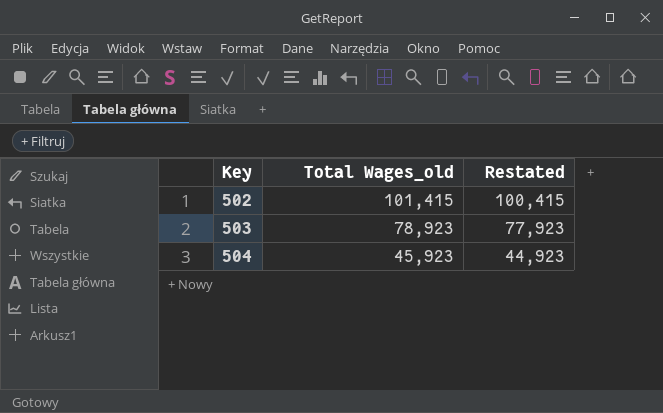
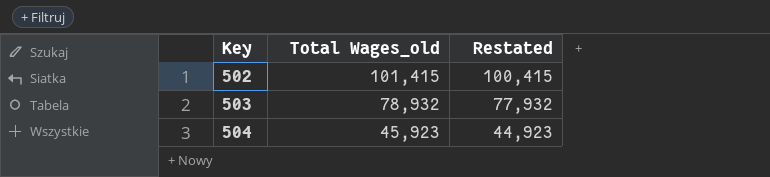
503 | Total Wages_old: 78,923 -> 78,932
503 | Restated: 77,923 -> 77,932

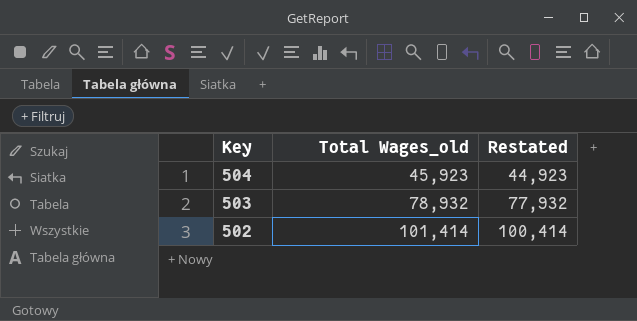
row order: Key ascending -> Key descending
502 | Total Wages_old: 101,415 -> 101,414
502 | Restated: 100,415 -> 100,414

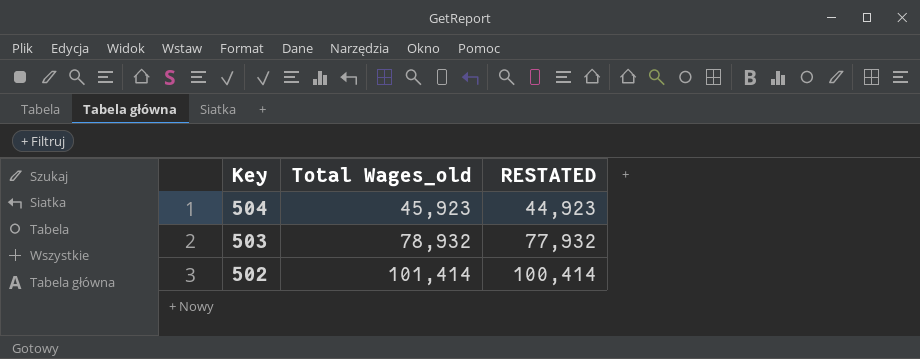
column name: Restated -> RESTATED

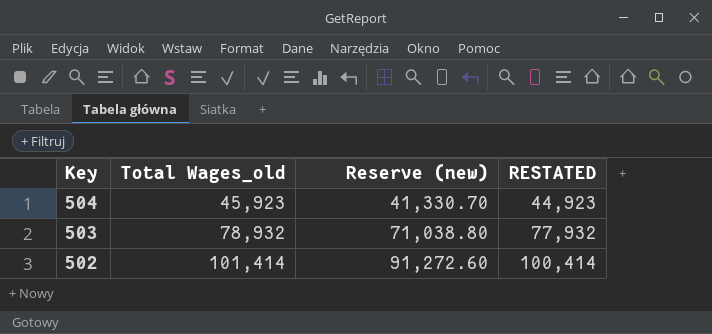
column Reserve (new) | formula: none -> [Total Wages_old] * 0.9

